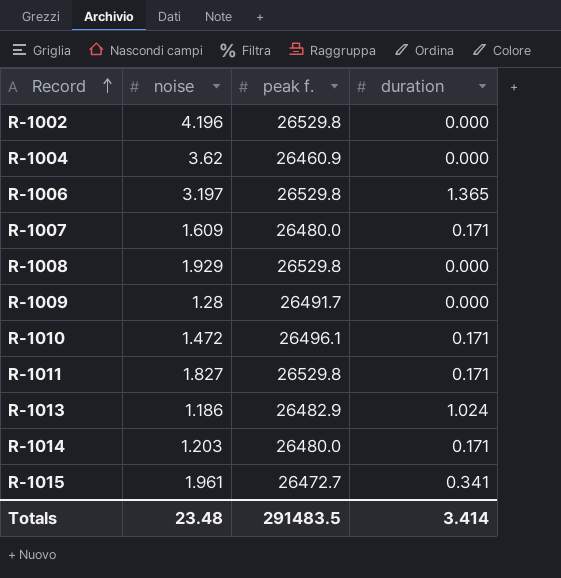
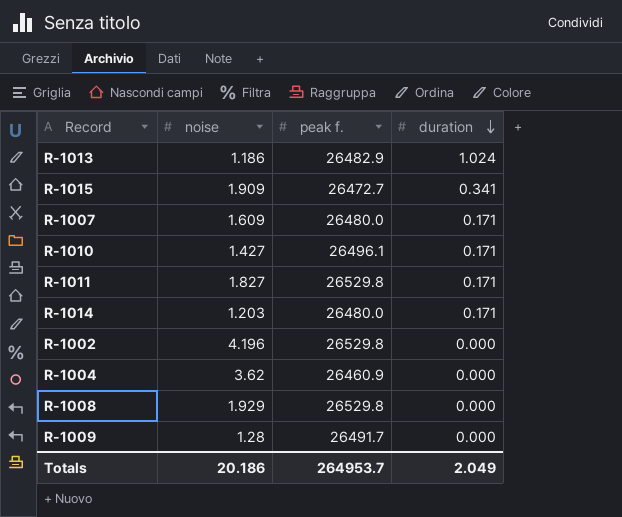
row order: Record ascending -> duration descending
row R-1006: 3.197 | 26529.8 | 1.365 -> none
R-1015 | noise: 1.961 -> 1.909
R-1010 | noise: 1.472 -> 1.427
Totals | noise: 23.48 -> 20.186
Totals | peak f.: 291483.5 -> 264953.7
Totals | duration: 3.414 -> 2.049

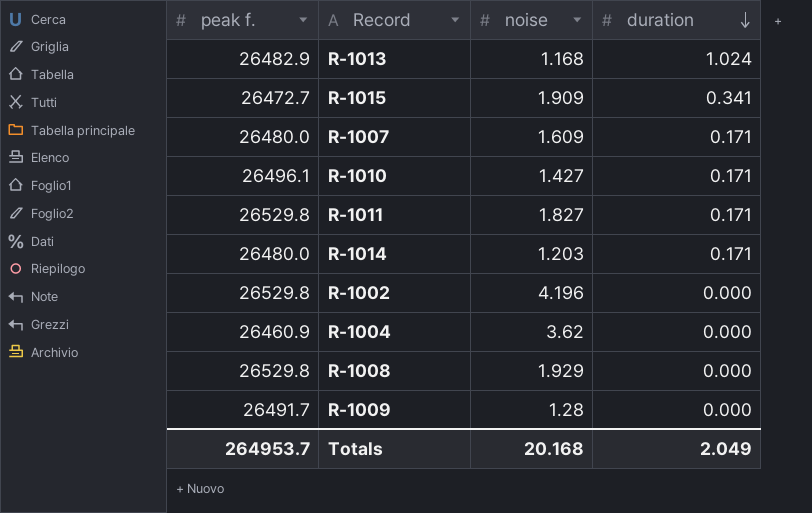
column peak f. | position: 3 -> 1
R-1013 | noise: 1.186 -> 1.168
Totals | noise: 20.186 -> 20.168

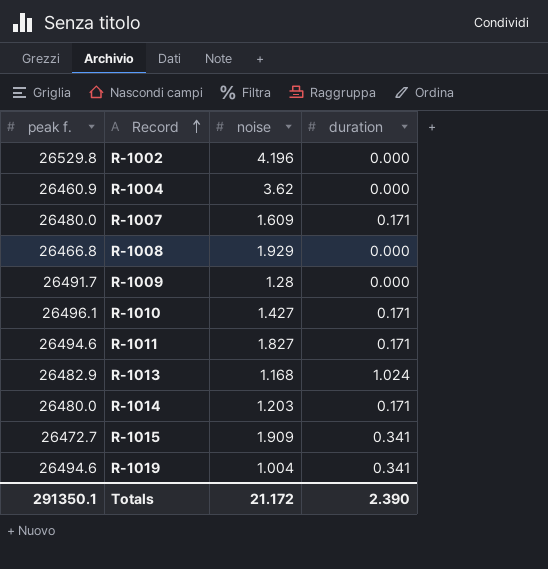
row order: duration descending -> Record ascending
R-1008 | peak f.: 26529.8 -> 26466.8
R-1011 | peak f.: 26529.8 -> 26494.6
row R-1019: none -> 26494.6 | 1.004 | 0.341
Totals | peak f.: 264953.7 -> 291350.1
Totals | noise: 20.168 -> 21.172
Totals | duration: 2.049 -> 2.390

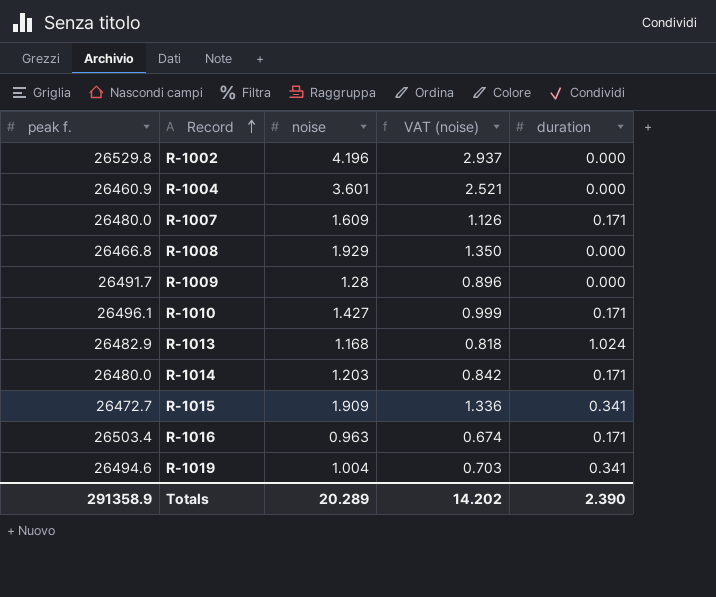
column VAT (noise) | formula: none -> [noise] * 0.7
row R-1011: 26494.6 | 1.827 | 0.171 -> none
R-1004 | noise: 3.62 -> 3.601
row R-1016: none -> 26503.4 | 0.963 | 0.674 | 0.171
Totals | peak f.: 291350.1 -> 291358.9
Totals | noise: 21.172 -> 20.289

